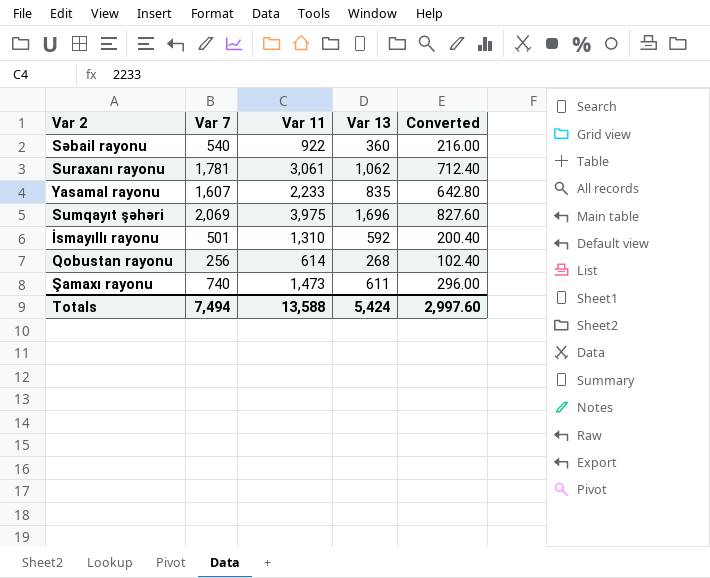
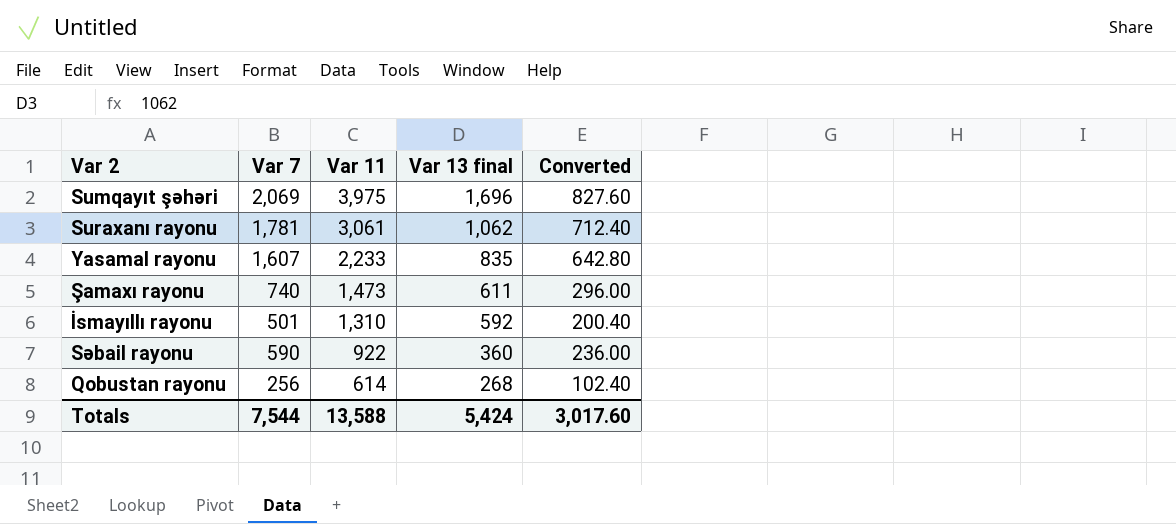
row order: none -> Var 11 descending
column name: Var 13 -> Var 13 final
Səbail rayonu | Var 7: 540 -> 590
Səbail rayonu | Converted: 216.00 -> 236.00
Totals | Var 7: 7,494 -> 7,544
Totals | Converted: 2,997.60 -> 3,017.60

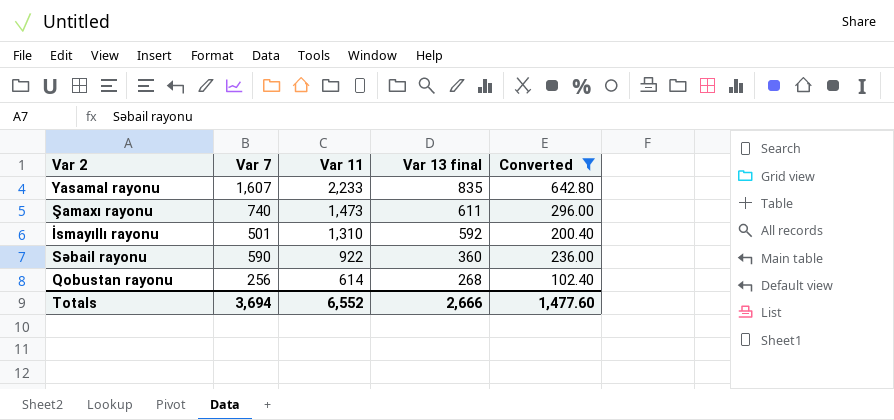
filter: none -> Converted <= 642.80
Totals | Var 7: 7,544 -> 3,694
Totals | Var 11: 13,588 -> 6,552
Totals | Var 13 final: 5,424 -> 2,666
Totals | Converted: 3,017.60 -> 1,477.60

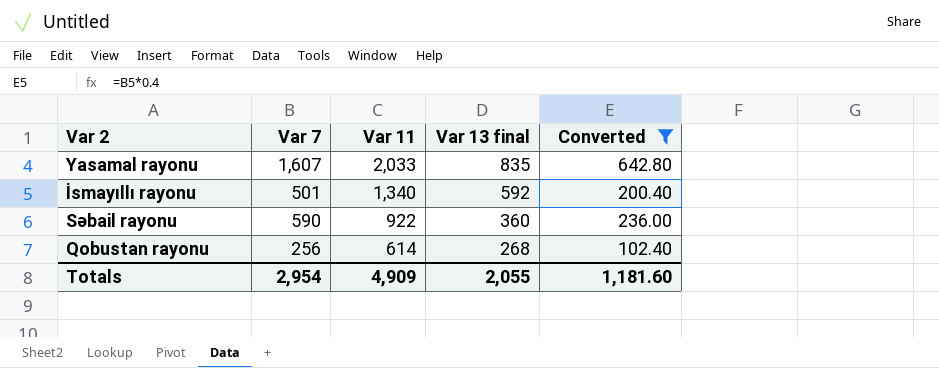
row Şamaxı rayonu: 740 | 1,473 | 611 | 296.00 -> none
Yasamal rayonu | Var 11: 2,233 -> 2,033
İsmayıllı rayonu | Var 11: 1,310 -> 1,340
Totals | Var 7: 3,694 -> 2,954
Totals | Var 11: 6,552 -> 4,909
Totals | Var 13 final: 2,666 -> 2,055
Totals | Converted: 1,477.60 -> 1,181.60

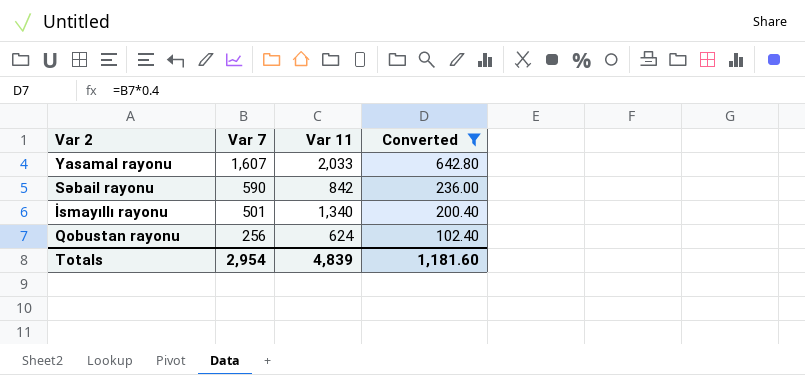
row order: Var 11 descending -> Var 7 descending
column Var 13 final | position: 4 -> none
Səbail rayonu | Var 11: 922 -> 842
Qobustan rayonu | Var 11: 614 -> 624
Totals | Var 11: 4,909 -> 4,839

